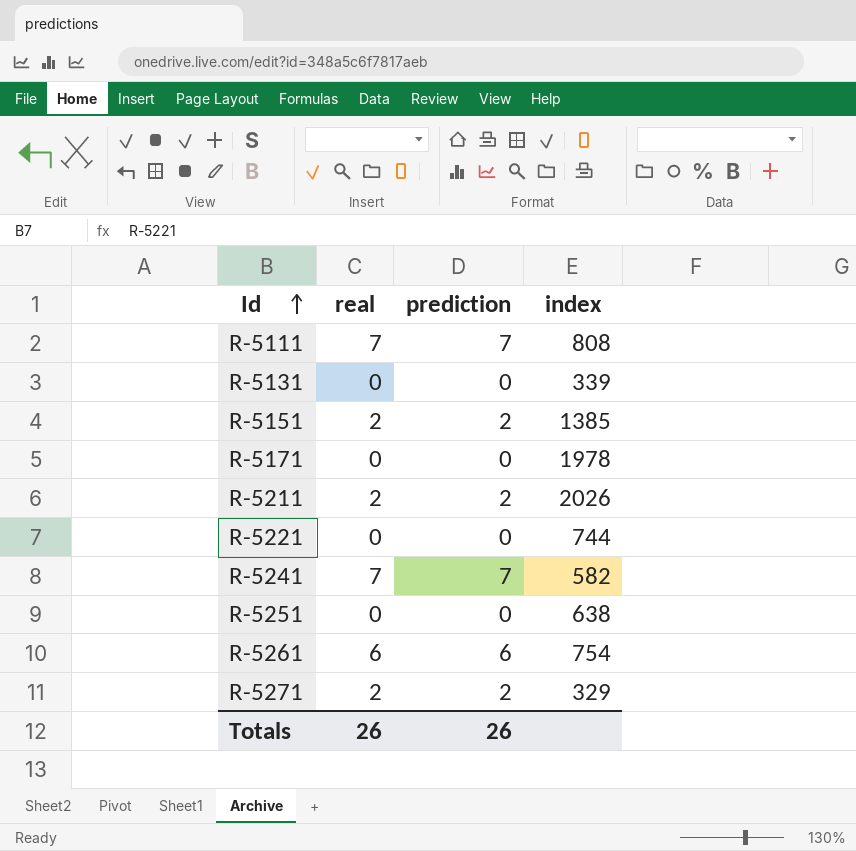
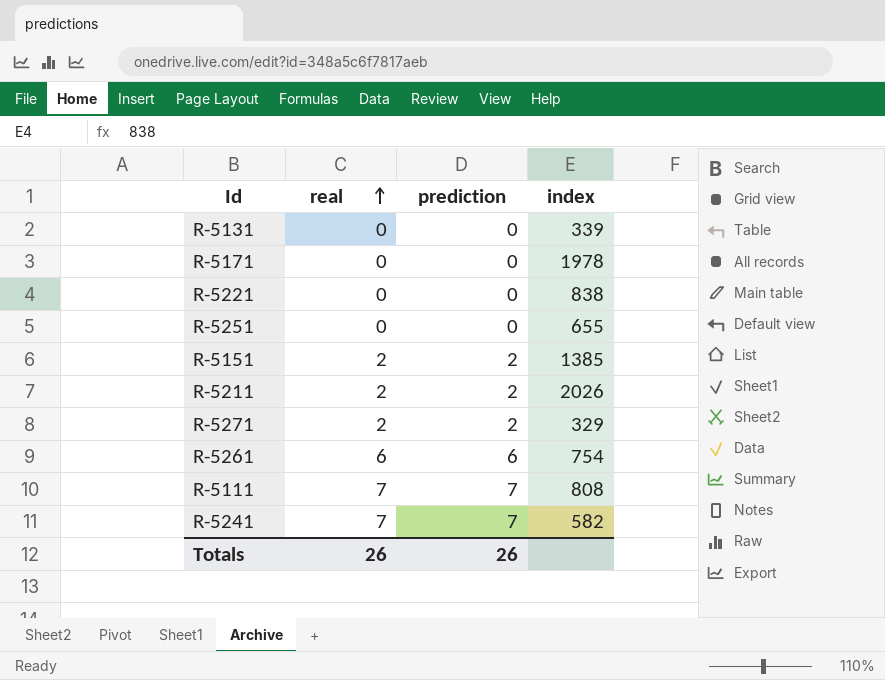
row order: Id ascending -> real ascending
R-5221 | index: 744 -> 838
R-5251 | index: 638 -> 655

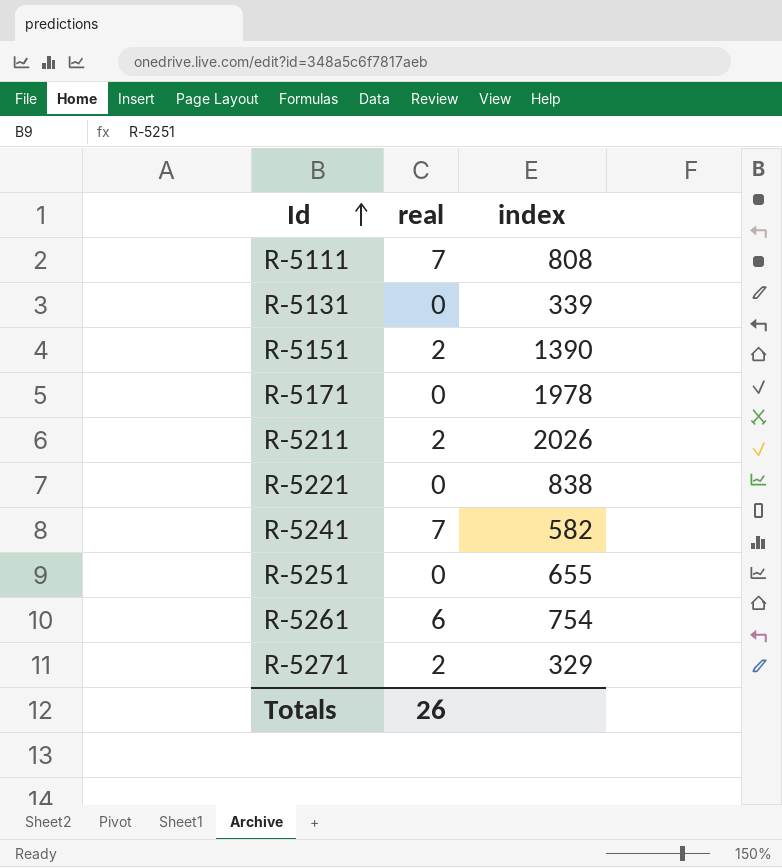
row order: real ascending -> Id ascending
column prediction | position: 3 -> none
R-5151 | index: 1385 -> 1390

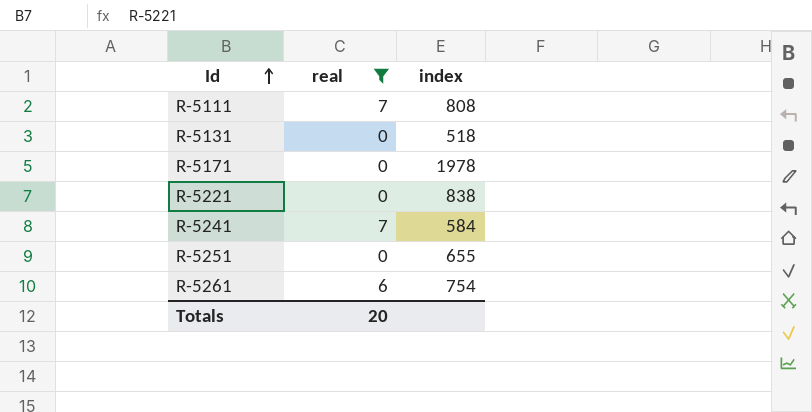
filter: none -> real != 2
R-5131 | index: 339 -> 518
R-5241 | index: 582 -> 584
Totals | real: 26 -> 20

